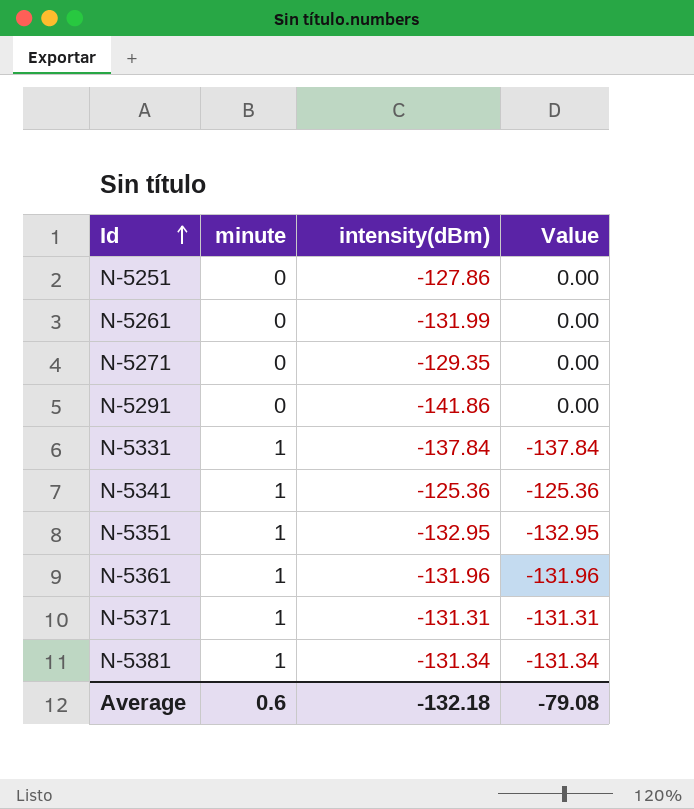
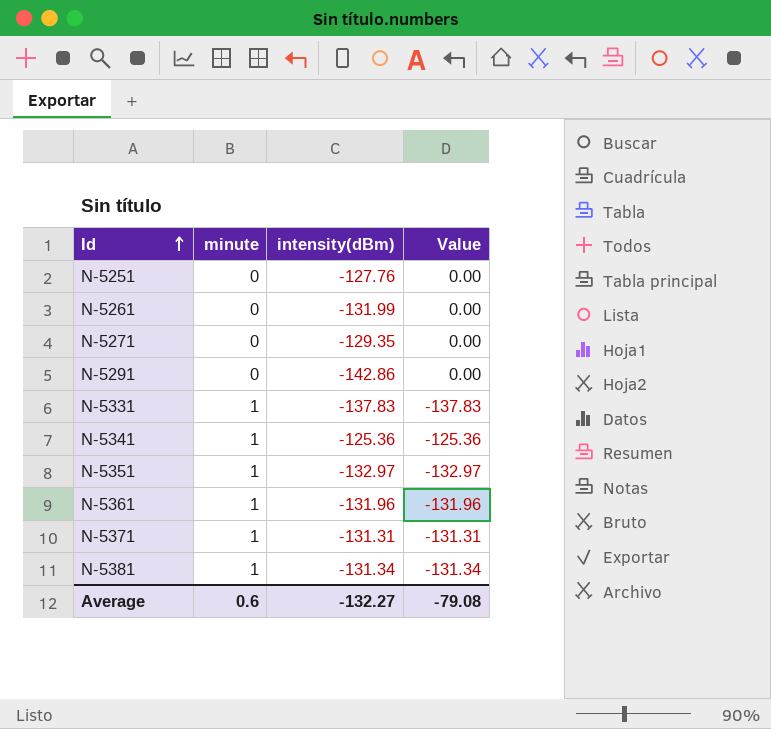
N-5251 | intensity(dBm): -127.86 -> -127.76
N-5291 | intensity(dBm): -141.86 -> -142.86
N-5331 | intensity(dBm): -137.84 -> -137.83
N-5331 | Value: -137.84 -> -137.83
N-5351 | intensity(dBm): -132.95 -> -132.97
N-5351 | Value: -132.95 -> -132.97
Average | intensity(dBm): -132.18 -> -132.27

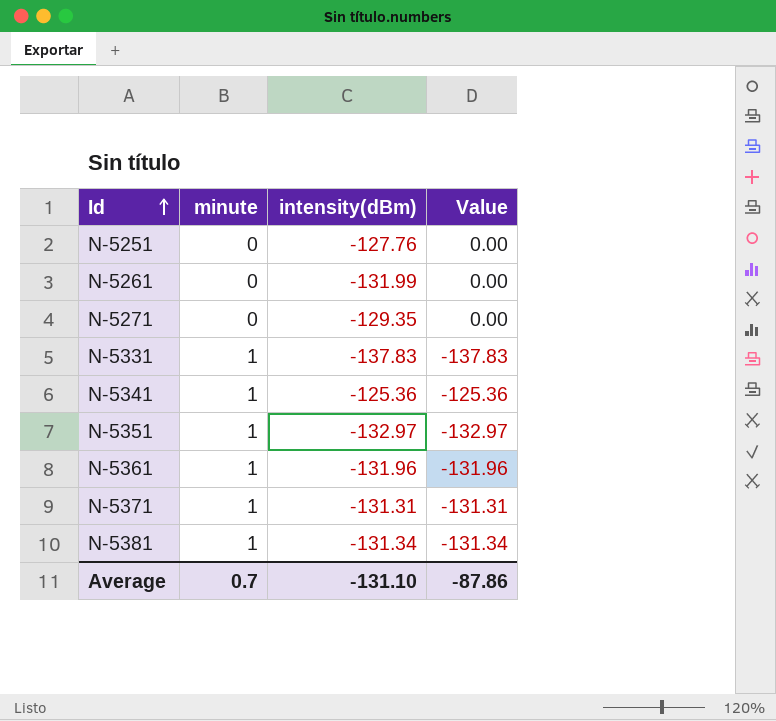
row N-5291: 0 | -142.86 | 0.00 -> none
Average | minute: 0.6 -> 0.7
Average | intensity(dBm): -132.27 -> -131.10
Average | Value: -79.08 -> -87.86

